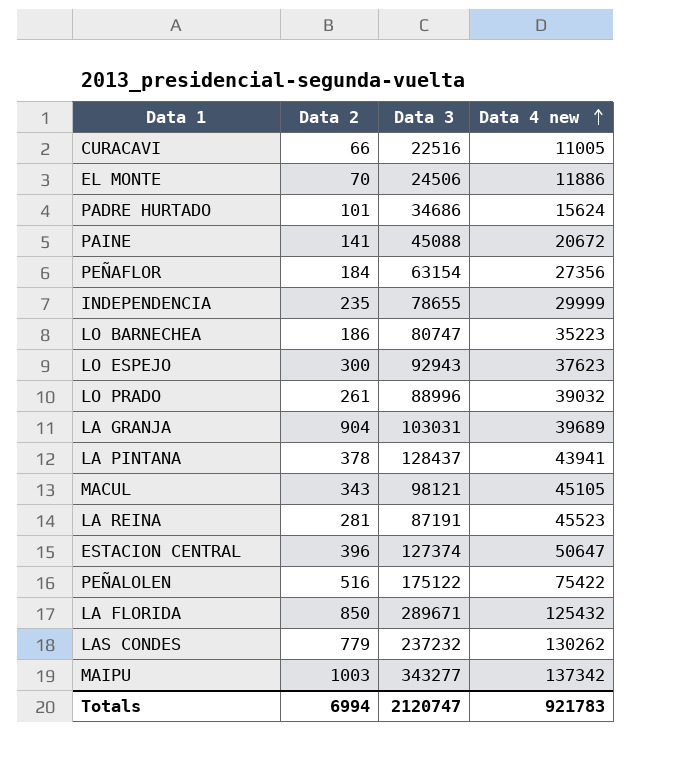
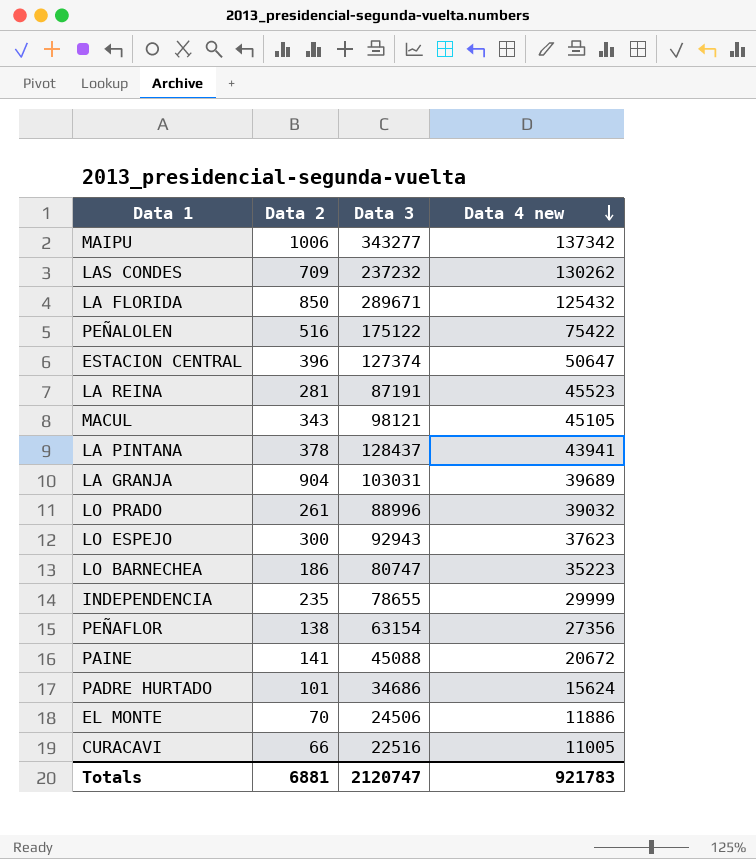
row order: Data 4 new ascending -> Data 4 new descending
MAIPU | Data 2: 1003 -> 1006
LAS CONDES | Data 2: 779 -> 709
PEÑAFLOR | Data 2: 184 -> 138
Totals | Data 2: 6994 -> 6881

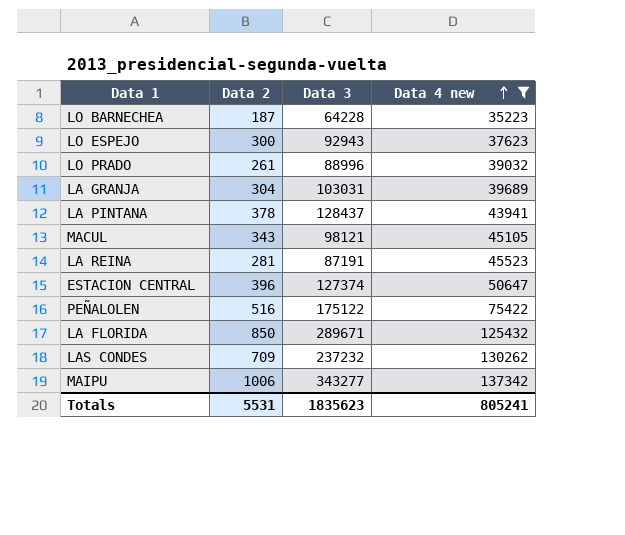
filter: none -> Data 4 new >= 35223
row order: Data 4 new descending -> Data 4 new ascending
LO BARNECHEA | Data 2: 186 -> 187
LO BARNECHEA | Data 3: 80747 -> 64228
LA GRANJA | Data 2: 904 -> 304
Totals | Data 2: 6881 -> 5531
Totals | Data 3: 2120747 -> 1835623
Totals | Data 4 new: 921783 -> 805241

